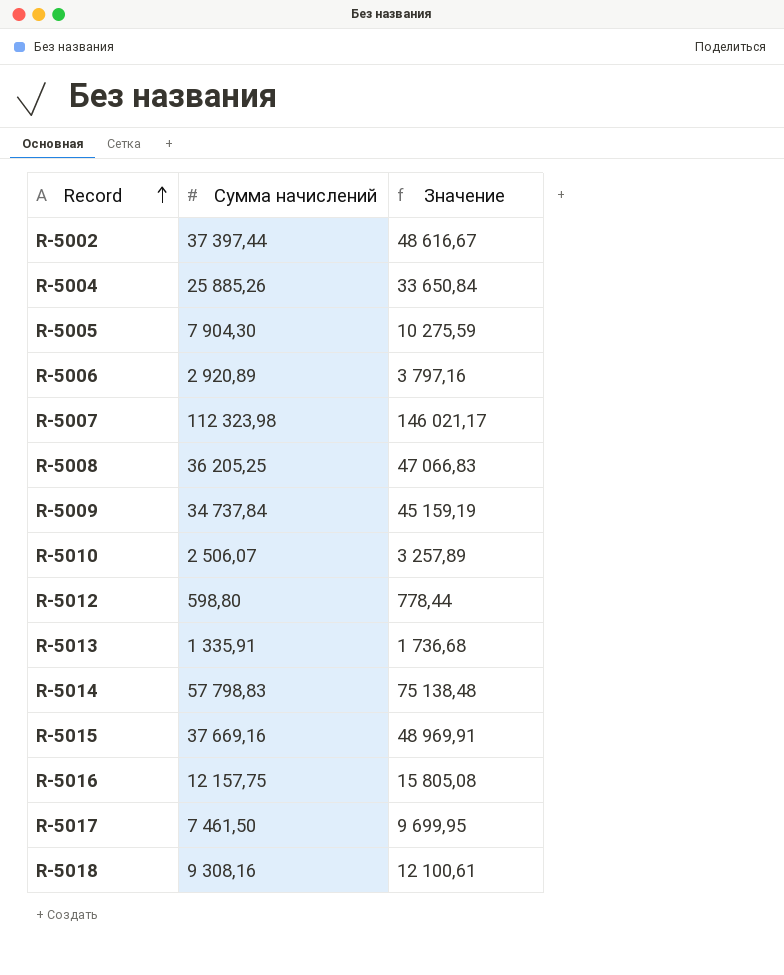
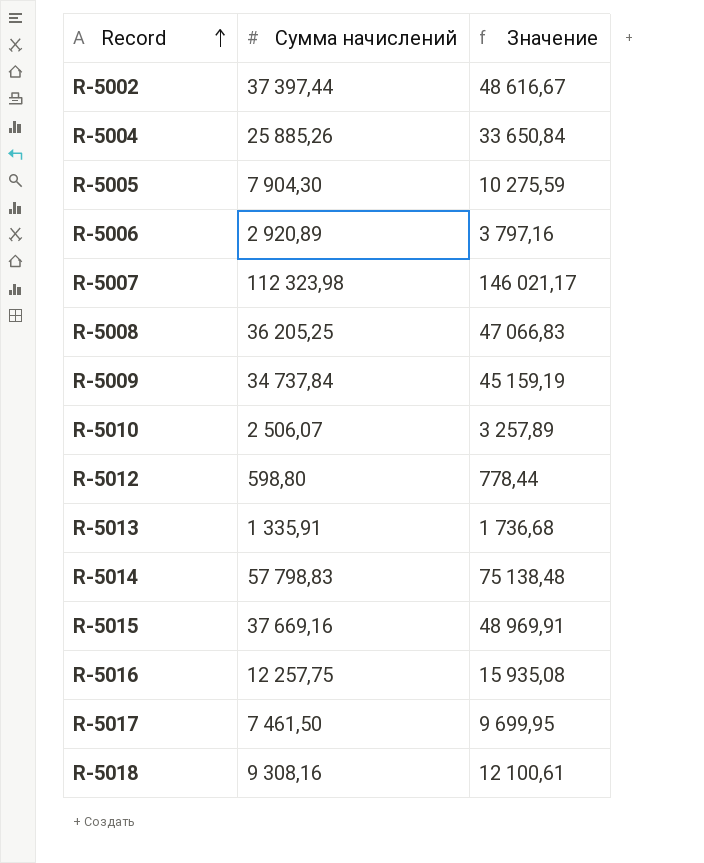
R-5016 | Сумма начислений: 12 157,75 -> 12 257,75
R-5016 | Значение: 15 805,08 -> 15 935,08

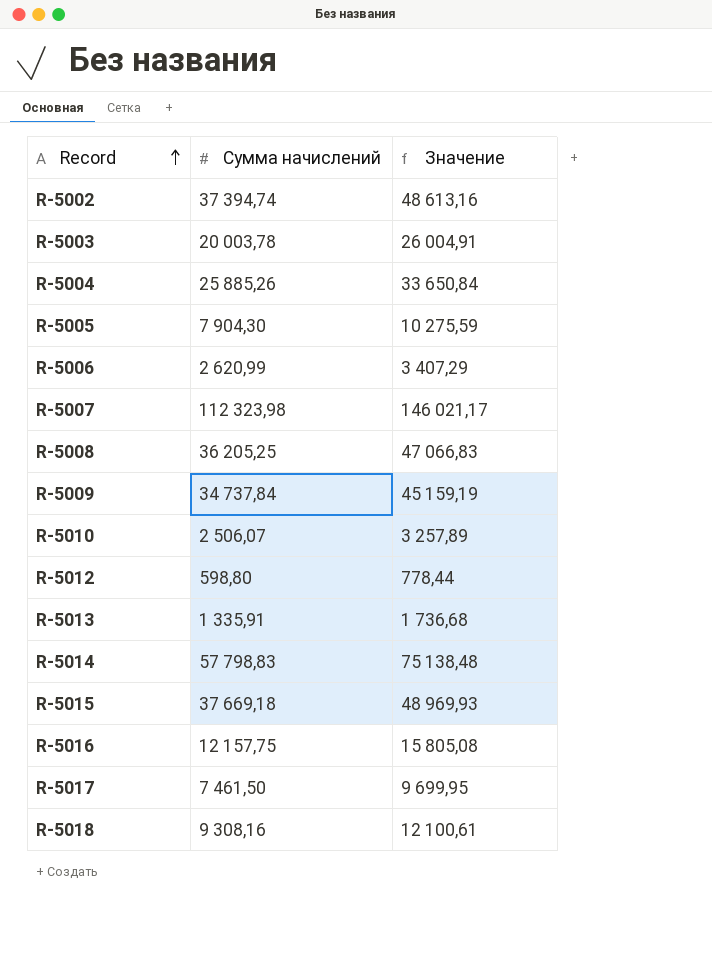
R-5002 | Сумма начислений: 37 397,44 -> 37 394,74
R-5002 | Значение: 48 616,67 -> 48 613,16
row R-5003: none -> 20 003,78 | 26 004,91
R-5006 | Сумма начислений: 2 920,89 -> 2 620,99
R-5006 | Значение: 3 797,16 -> 3 407,29
R-5015 | Сумма начислений: 37 669,16 -> 37 669,18
R-5015 | Значение: 48 969,91 -> 48 969,93
R-5016 | Сумма начислений: 12 257,75 -> 12 157,75
R-5016 | Значение: 15 935,08 -> 15 805,08

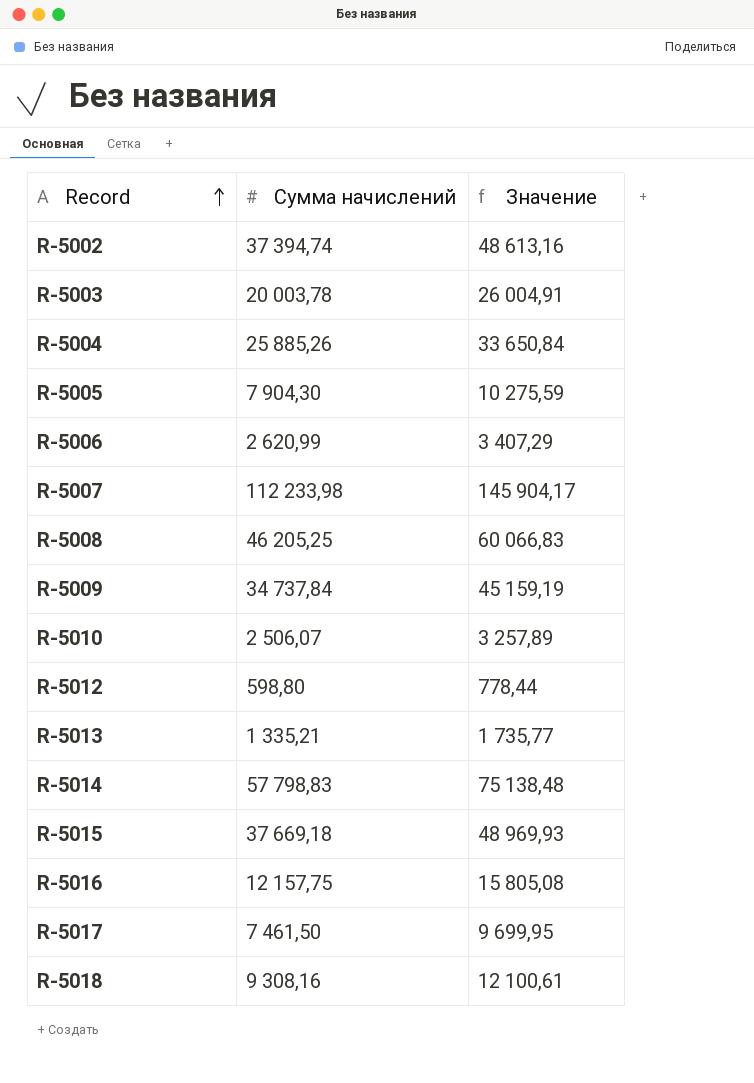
R-5007 | Сумма начислений: 112 323,98 -> 112 233,98
R-5007 | Значение: 146 021,17 -> 145 904,17
R-5008 | Сумма начислений: 36 205,25 -> 46 205,25
R-5008 | Значение: 47 066,83 -> 60 066,83
R-5013 | Сумма начислений: 1 335,91 -> 1 335,21
R-5013 | Значение: 1 736,68 -> 1 735,77

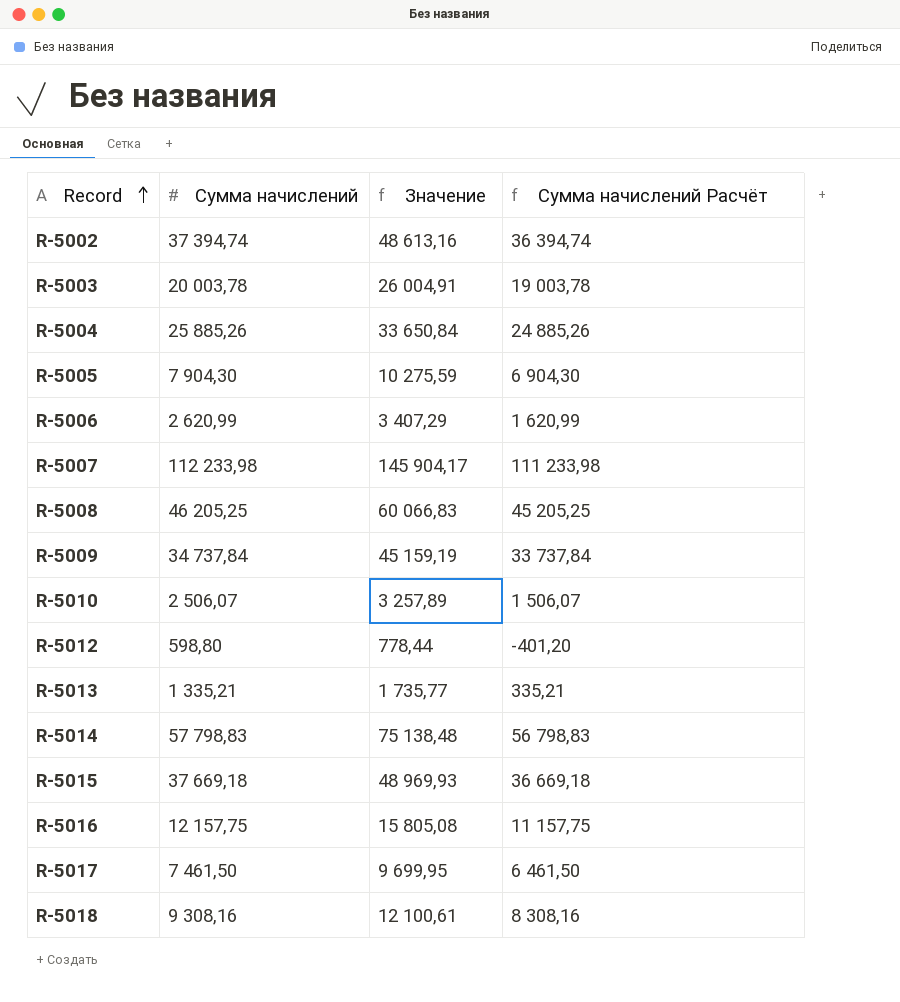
column Сумма начислений Расчёт | formula: none -> [Сумма начислений] - 1000

